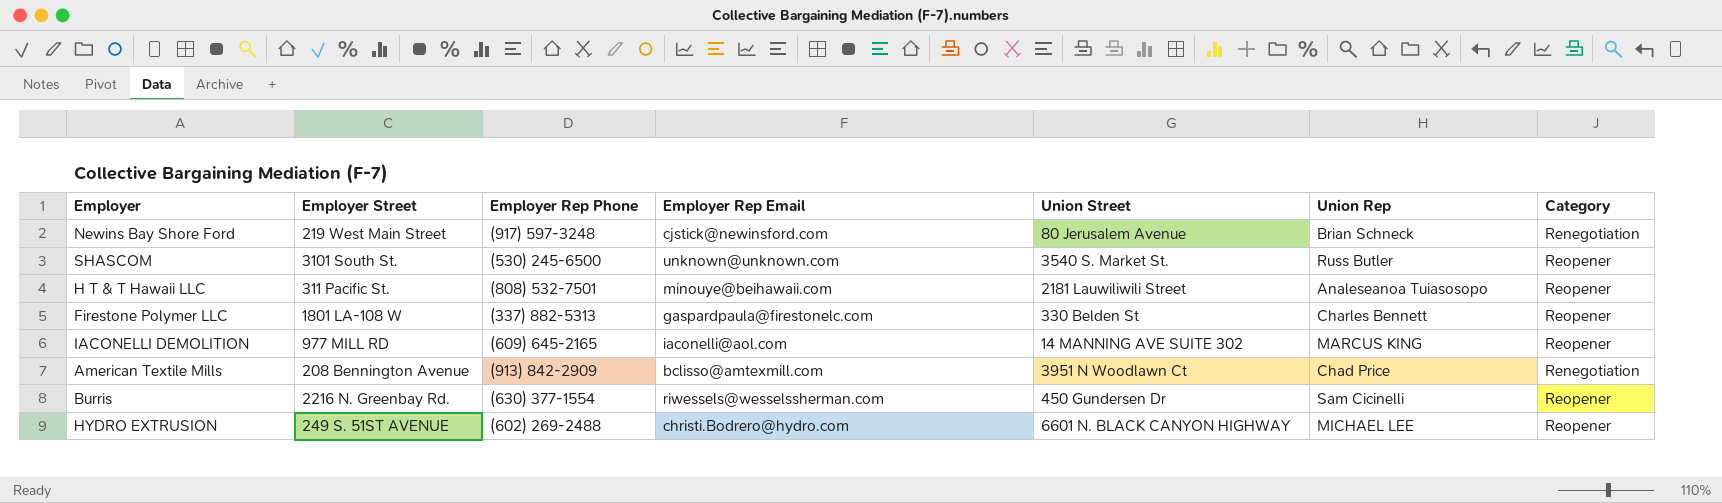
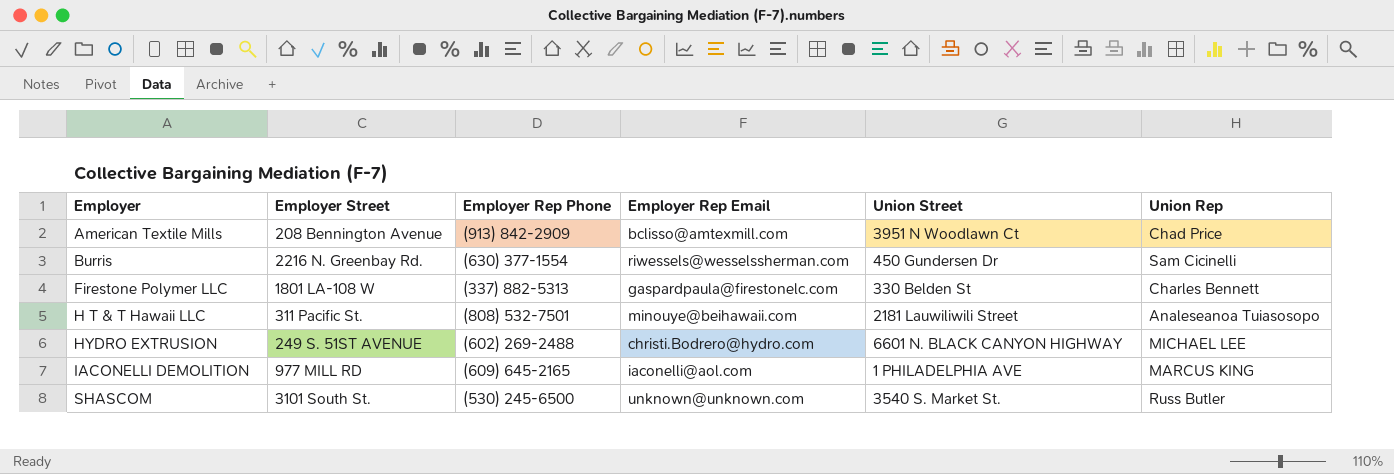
row order: none -> Employer ascending
column Category | position: 7 -> none
row Newins Bay Shore Ford: 219 West Main Street | (917) 597-3248 | cjstick@newinsford.com | 80 Jerusalem Avenue | Brian Schneck | Renegotiation -> none
IACONELLI DEMOLITION | Union Street: 14 MANNING AVE SUITE 302 -> 1 PHILADELPHIA AVE

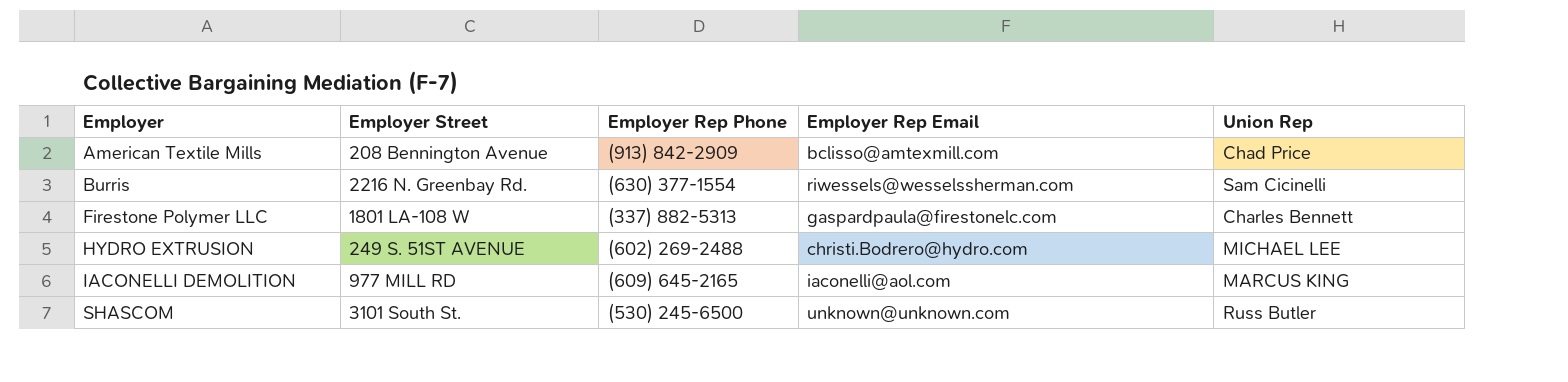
column Union Street | position: 5 -> none
row H T & T Hawaii LLC: 311 Pacific St. | (808) 532-7501 | minouye@beihawaii.com | 2181 Lauwiliwili Street | Analeseanoa Tuiasosopo -> none

